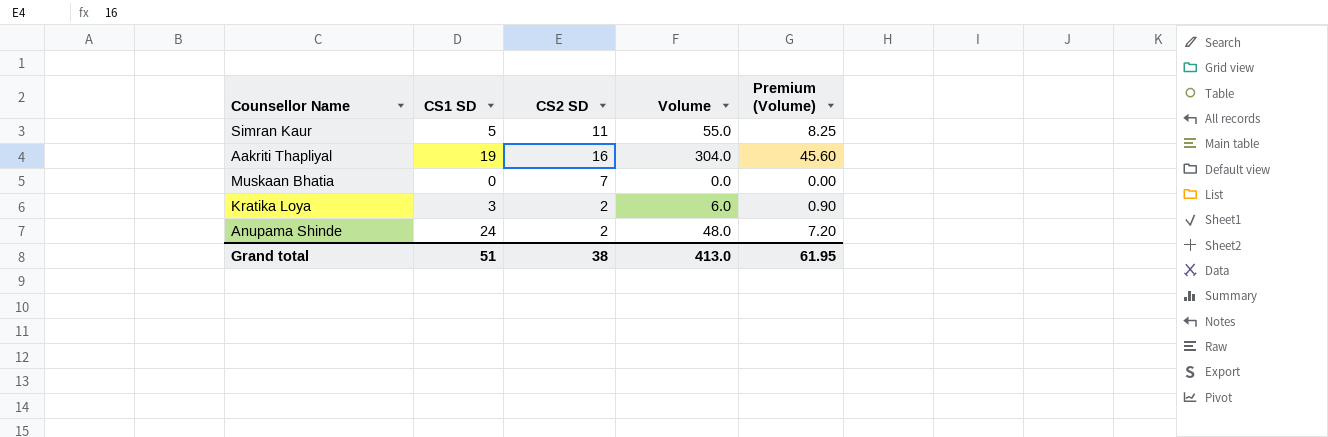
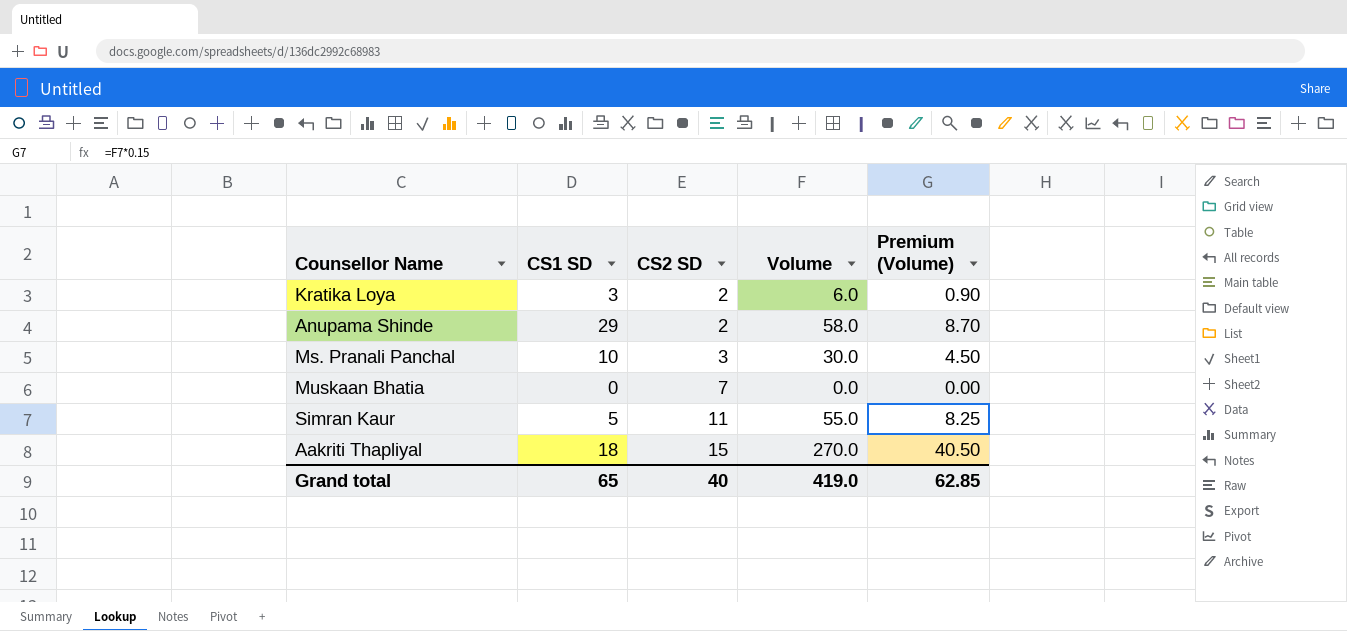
row order: none -> CS2 SD ascending
Anupama Shinde | CS1 SD: 24 -> 29
Anupama Shinde | Volume: 48.0 -> 58.0
Anupama Shinde | Premium (Volume): 7.20 -> 8.70
row Ms. Pranali Panchal: none -> 10 | 3 | 30.0 | 4.50
Aakriti Thapliyal | CS1 SD: 19 -> 18
Aakriti Thapliyal | CS2 SD: 16 -> 15
Aakriti Thapliyal | Volume: 304.0 -> 270.0
Aakriti Thapliyal | Premium (Volume): 45.60 -> 40.50
Grand total | CS1 SD: 51 -> 65
Grand total | CS2 SD: 38 -> 40
Grand total | Volume: 413.0 -> 419.0
Grand total | Premium (Volume): 61.95 -> 62.85

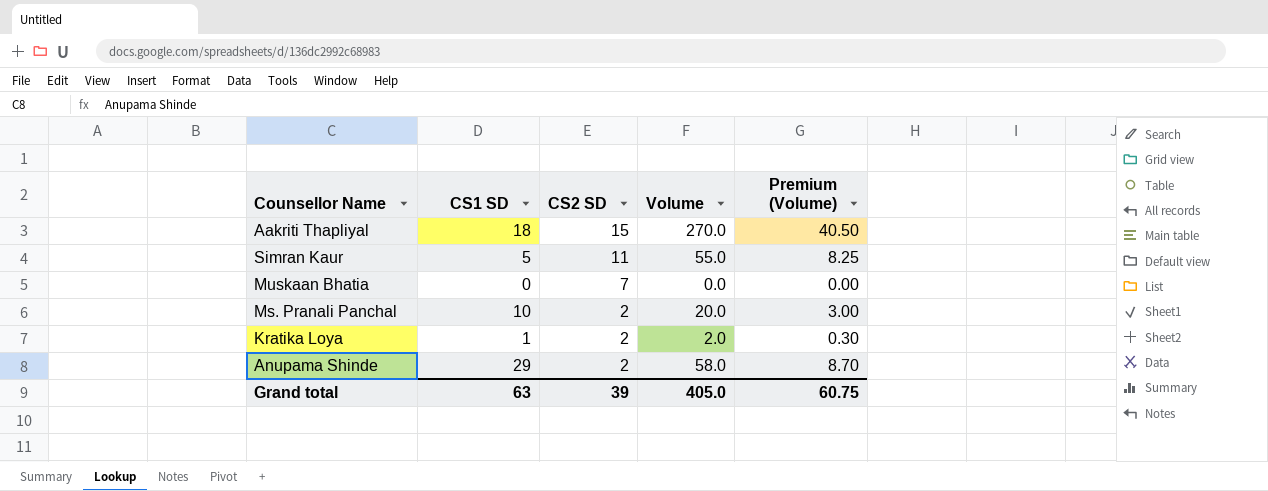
row order: CS2 SD ascending -> CS2 SD descending
Ms. Pranali Panchal | CS2 SD: 3 -> 2
Ms. Pranali Panchal | Volume: 30.0 -> 20.0
Ms. Pranali Panchal | Premium (Volume): 4.50 -> 3.00
Kratika Loya | CS1 SD: 3 -> 1
Kratika Loya | Volume: 6.0 -> 2.0
Kratika Loya | Premium (Volume): 0.90 -> 0.30
Grand total | CS1 SD: 65 -> 63
Grand total | CS2 SD: 40 -> 39
Grand total | Volume: 419.0 -> 405.0
Grand total | Premium (Volume): 62.85 -> 60.75

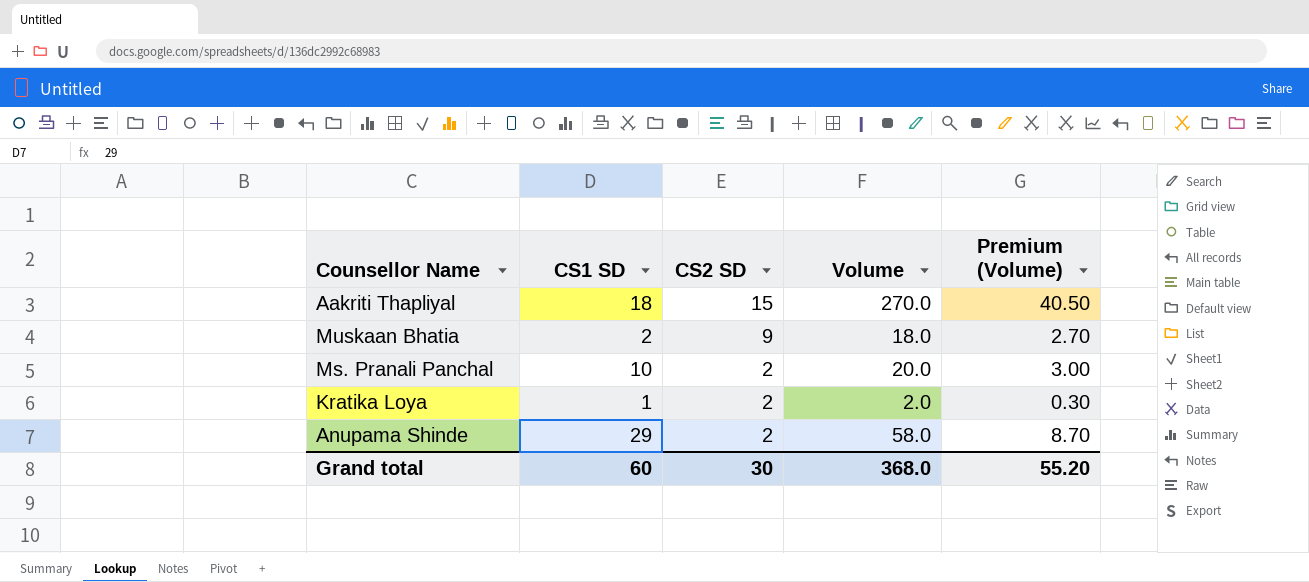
row Simran Kaur: 5 | 11 | 55.0 | 8.25 -> none
Muskaan Bhatia | CS1 SD: 0 -> 2
Muskaan Bhatia | CS2 SD: 7 -> 9
Muskaan Bhatia | Volume: 0.0 -> 18.0
Muskaan Bhatia | Premium (Volume): 0.00 -> 2.70
Grand total | CS1 SD: 63 -> 60
Grand total | CS2 SD: 39 -> 30
Grand total | Volume: 405.0 -> 368.0
Grand total | Premium (Volume): 60.75 -> 55.20

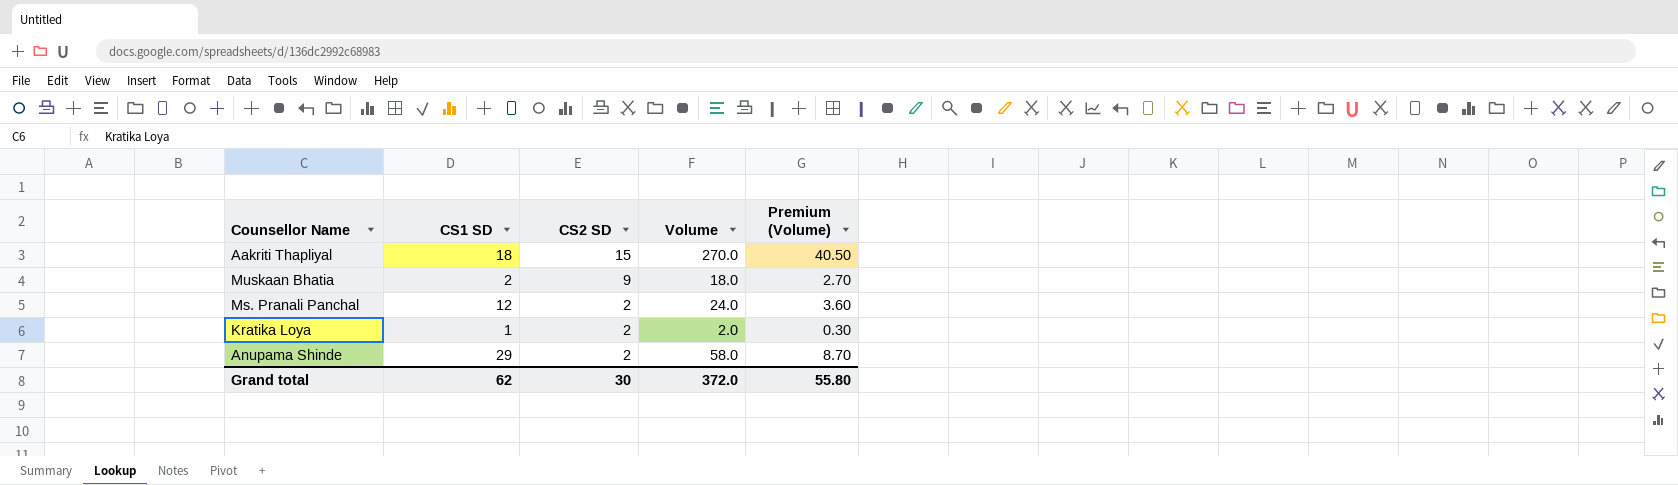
Ms. Pranali Panchal | CS1 SD: 10 -> 12
Ms. Pranali Panchal | Volume: 20.0 -> 24.0
Ms. Pranali Panchal | Premium (Volume): 3.00 -> 3.60
Grand total | CS1 SD: 60 -> 62
Grand total | Volume: 368.0 -> 372.0
Grand total | Premium (Volume): 55.20 -> 55.80

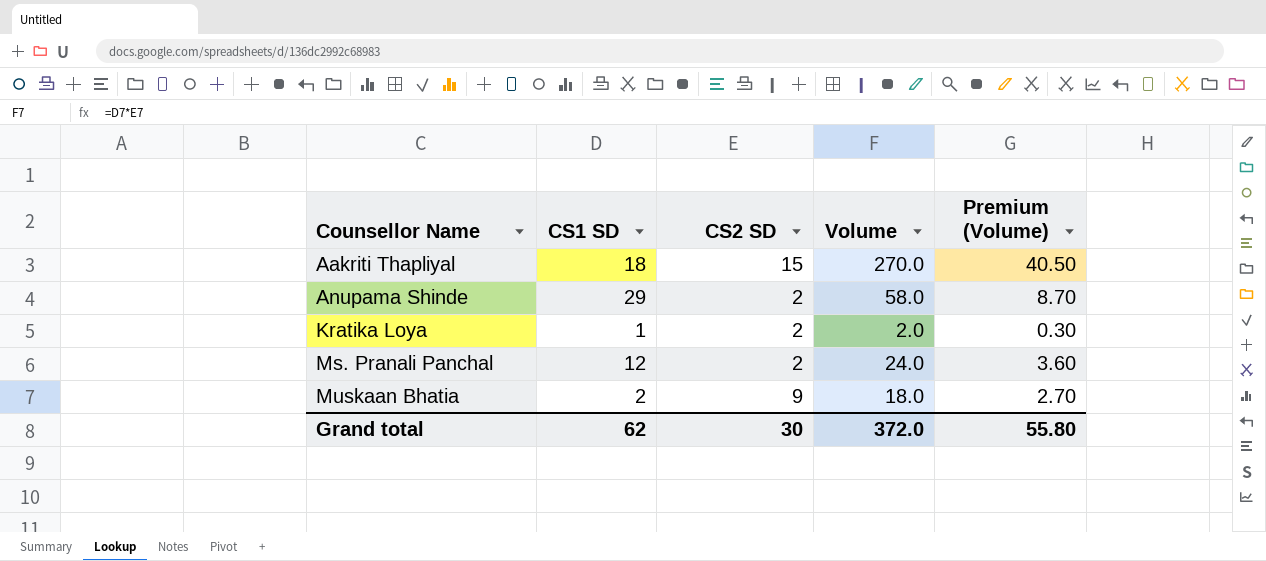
row order: CS2 SD descending -> Counsellor Name ascending

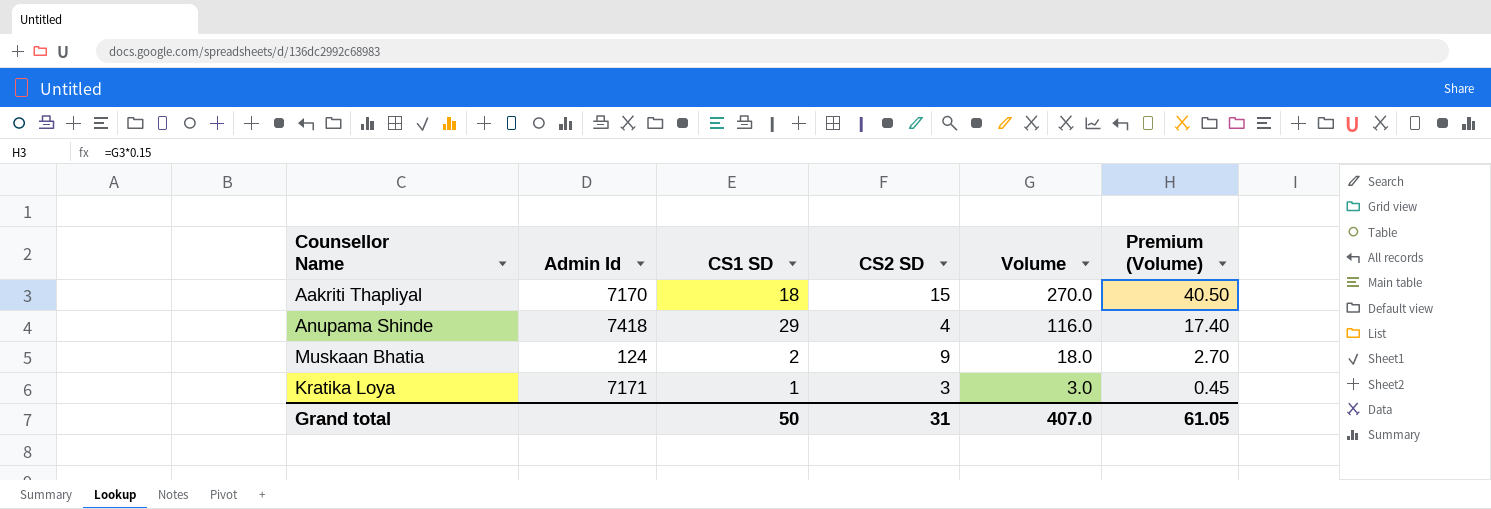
row order: Counsellor Name ascending -> Volume descending
column Admin Id | position: none -> 2
row Ms. Pranali Panchal: 12 | 2 | 24.0 | 3.60 -> none
Anupama Shinde | CS2 SD: 2 -> 4
Anupama Shinde | Volume: 58.0 -> 116.0
Anupama Shinde | Premium (Volume): 8.70 -> 17.40
Kratika Loya | CS2 SD: 2 -> 3
Kratika Loya | Volume: 2.0 -> 3.0
Kratika Loya | Premium (Volume): 0.30 -> 0.45
Grand total | CS1 SD: 62 -> 50
Grand total | CS2 SD: 30 -> 31
Grand total | Volume: 372.0 -> 407.0
Grand total | Premium (Volume): 55.80 -> 61.05

